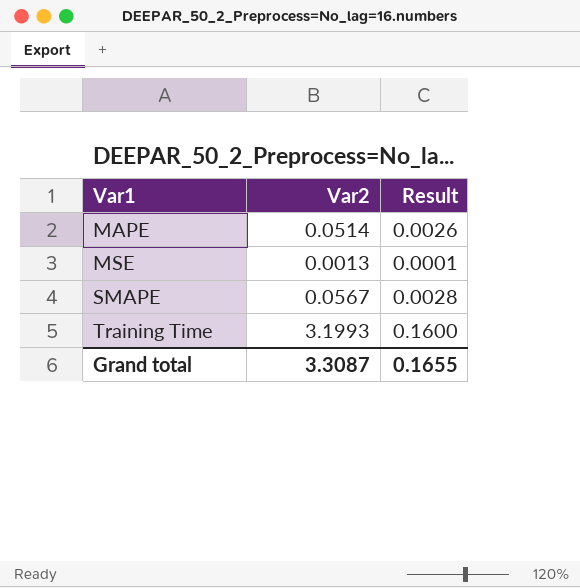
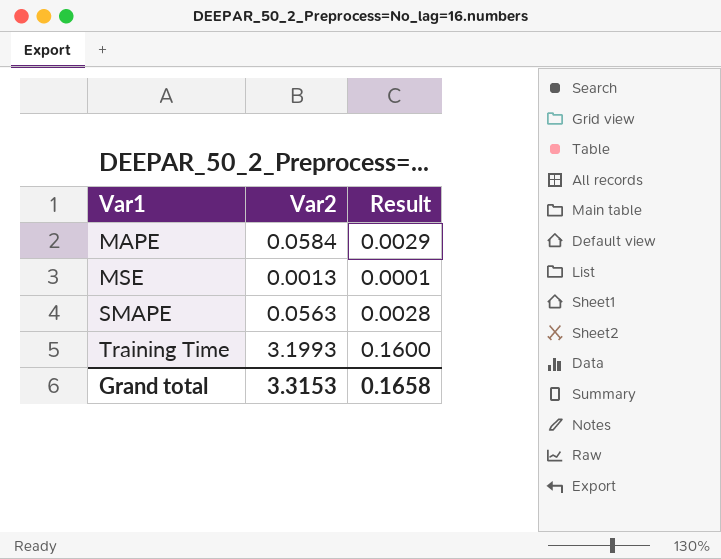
MAPE | Var2: 0.0514 -> 0.0584
MAPE | Result: 0.0026 -> 0.0029
SMAPE | Var2: 0.0567 -> 0.0563
Grand total | Var2: 3.3087 -> 3.3153
Grand total | Result: 0.1655 -> 0.1658

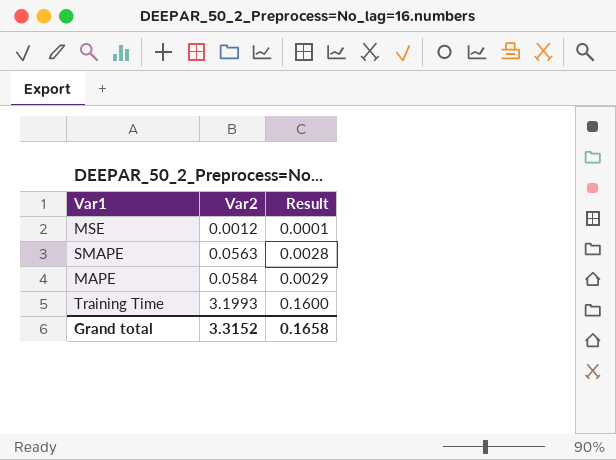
row order: Var1 ascending -> Var2 ascending
MSE | Var2: 0.0013 -> 0.0012
Grand total | Var2: 3.3153 -> 3.3152

